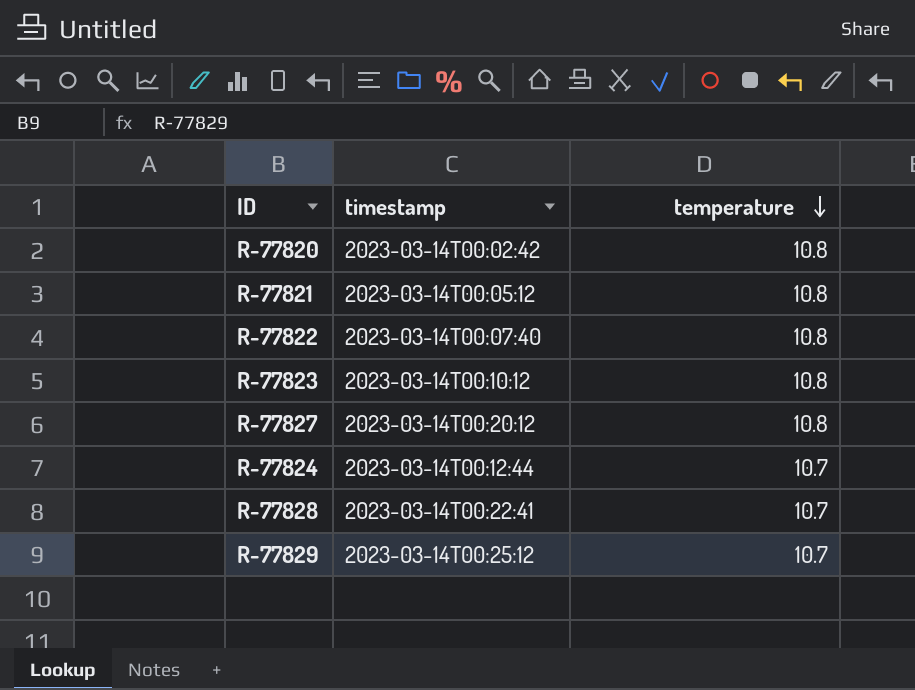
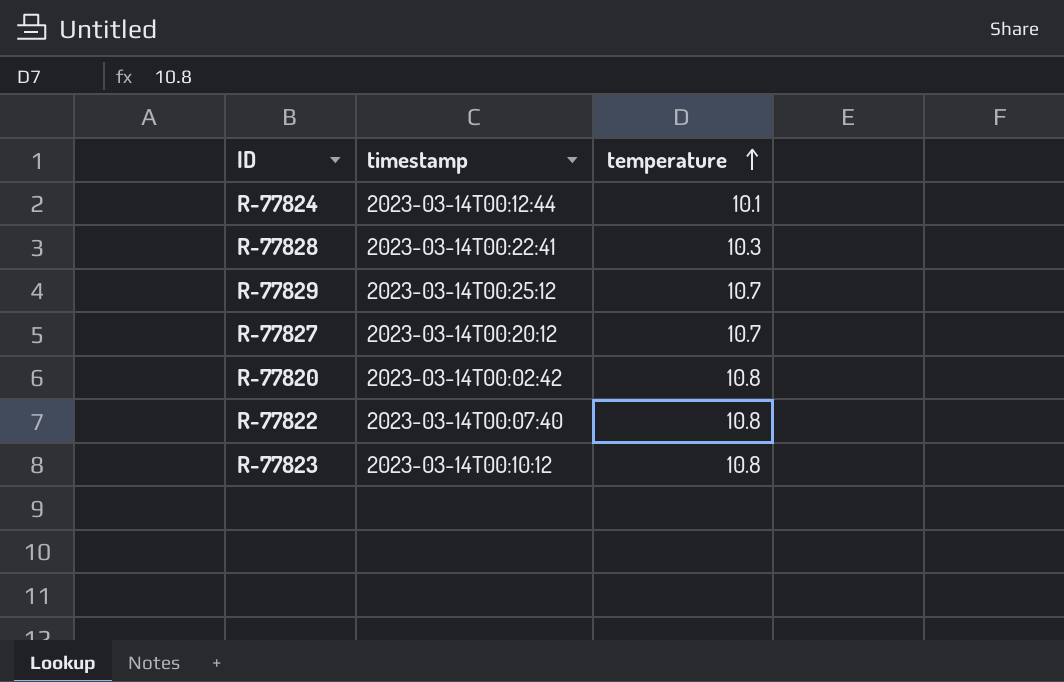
row order: temperature descending -> temperature ascending
row R-77821: 2023-03-14T00:05:12 | 10.8 -> none
R-77824 | temperature: 10.7 -> 10.1
R-77828 | temperature: 10.7 -> 10.3
R-77827 | temperature: 10.8 -> 10.7

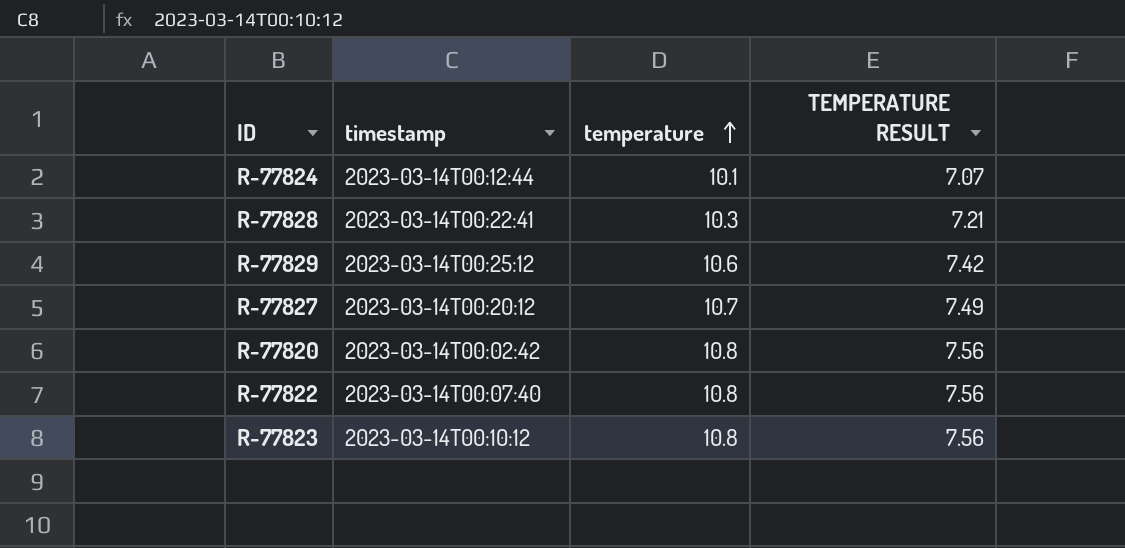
column TEMPERATURE RESULT | formula: none -> [temperature] * 0.7
R-77829 | temperature: 10.7 -> 10.6

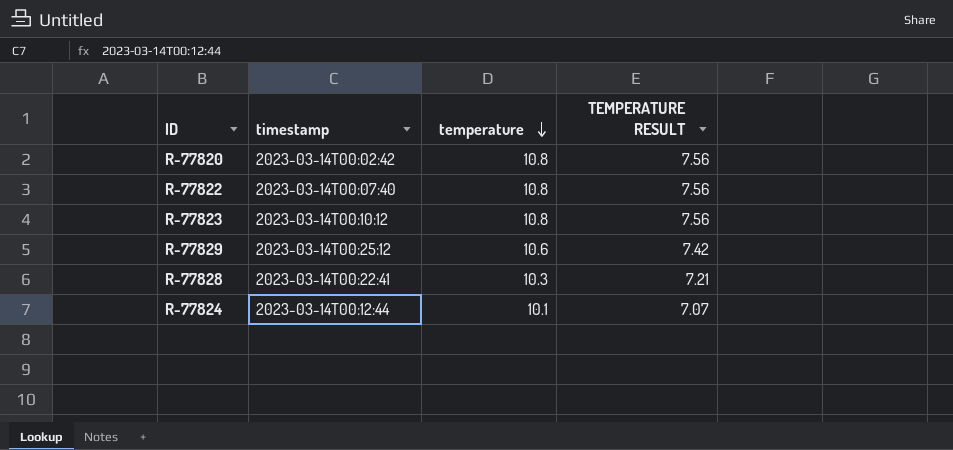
row order: temperature ascending -> temperature descending
row R-77827: 2023-03-14T00:20:12 | 10.7 | 7.49 -> none

